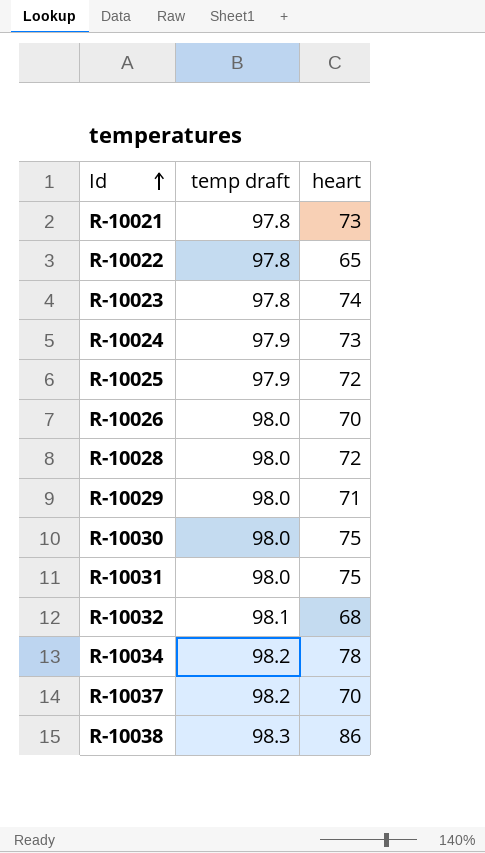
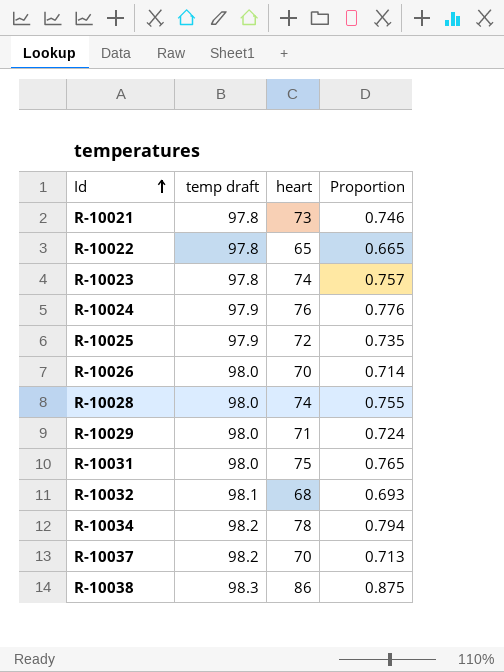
column Proportion | formula: none -> [heart] / [temp draft]
row R-10030: 98.0 | 75 -> none
R-10024 | heart: 73 -> 76
R-10028 | heart: 72 -> 74

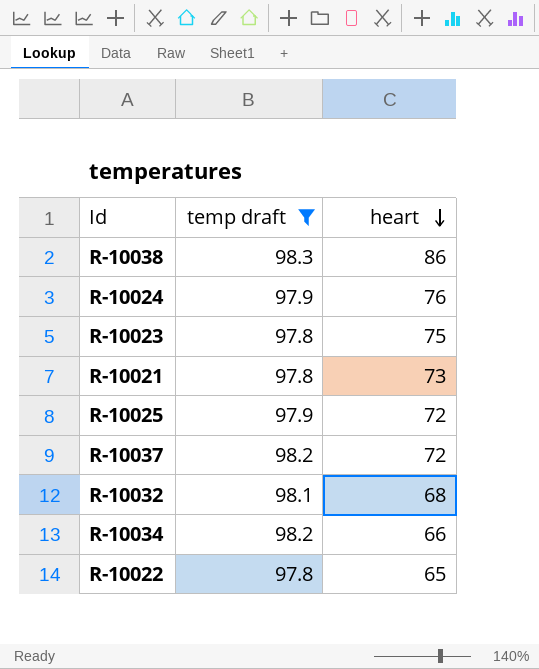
filter: none -> temp draft != 98.0
row order: Id ascending -> heart descending
column Proportion | formula: [heart] / [temp draft] -> none
R-10023 | heart: 74 -> 75
R-10037 | heart: 70 -> 72
R-10034 | heart: 78 -> 66

